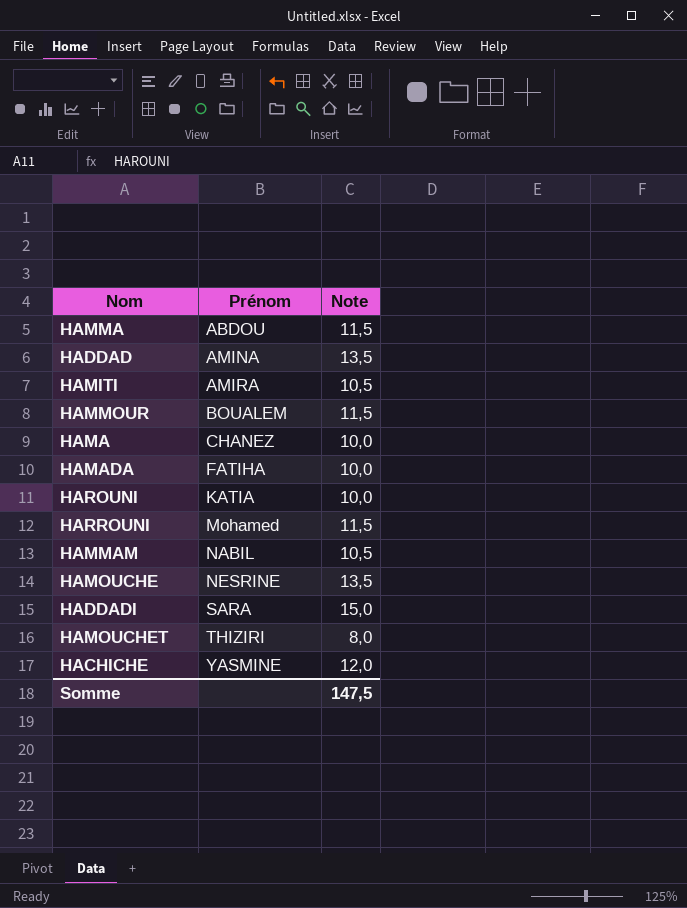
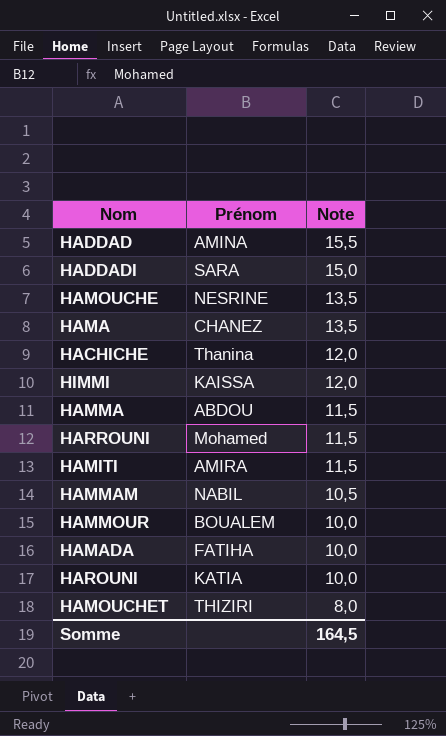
row order: Prénom ascending -> Note descending
HADDAD | Note: 13,5 -> 15,5
HAMA | Note: 10,0 -> 13,5
HACHICHE | Prénom: YASMINE -> Thanina
row HIMMI: none -> KAISSA | 12,0
HAMITI | Note: 10,5 -> 11,5
HAMMOUR | Note: 11,5 -> 10,0
Somme | Note: 147,5 -> 164,5

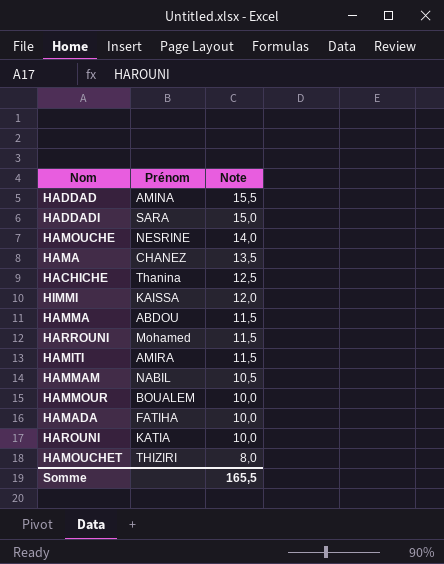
HAMOUCHE | Note: 13,5 -> 14,0
HACHICHE | Note: 12,0 -> 12,5
Somme | Note: 164,5 -> 165,5

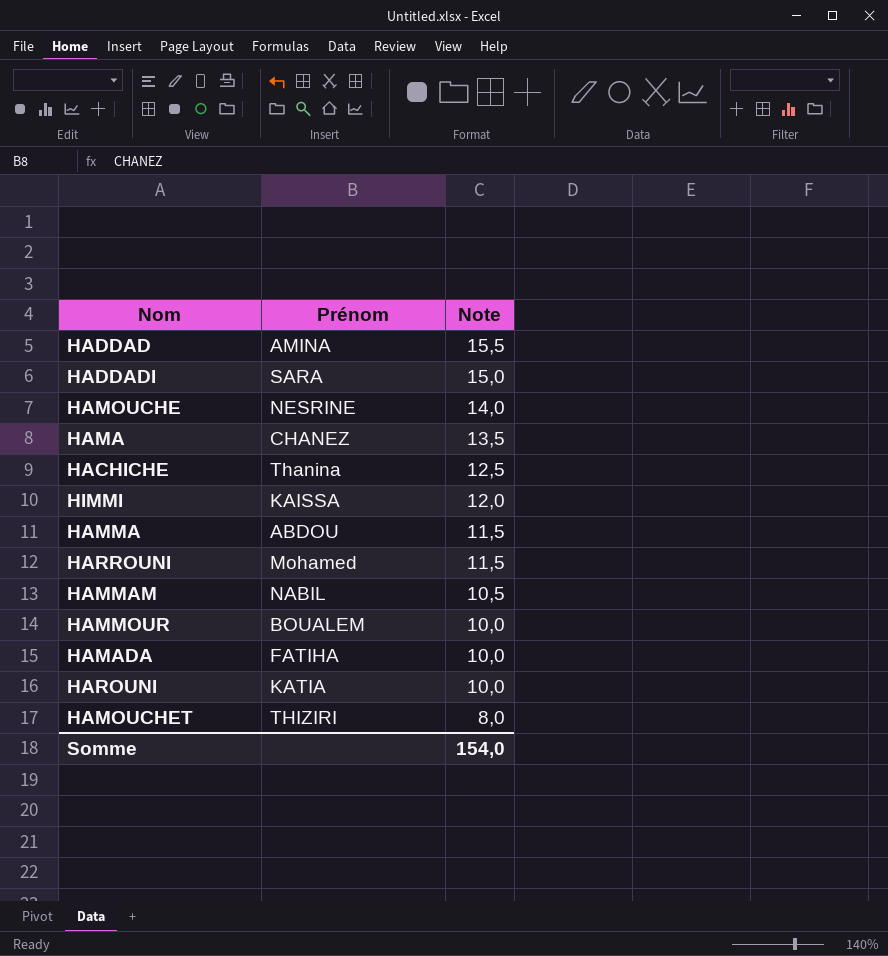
row HAMITI: AMIRA | 11,5 -> none
Somme | Note: 165,5 -> 154,0

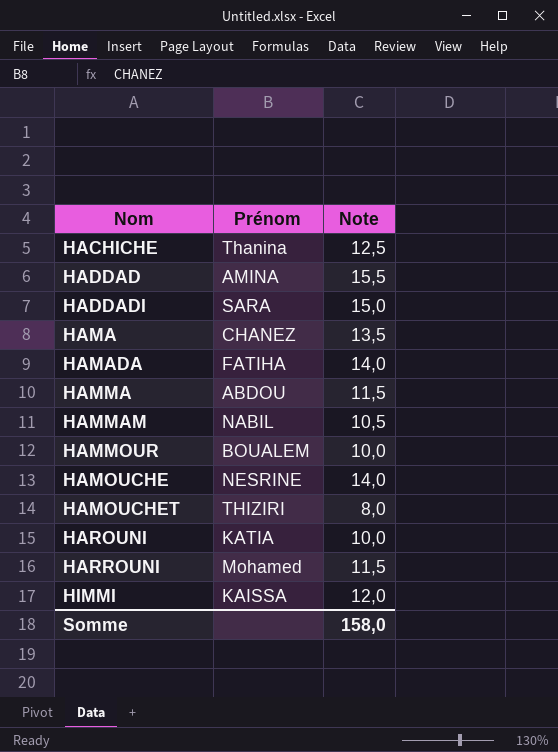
row order: Note descending -> Nom ascending
HAMADA | Note: 10,0 -> 14,0
Somme | Note: 154,0 -> 158,0

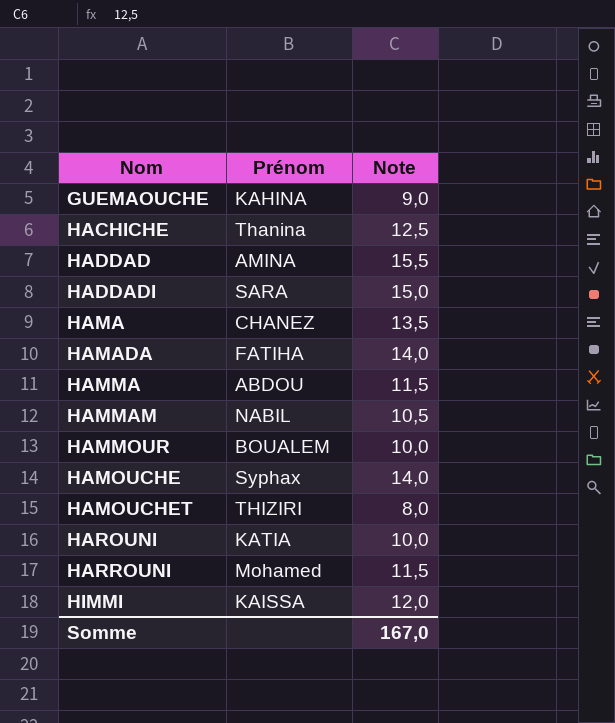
row GUEMAOUCHE: none -> KAHINA | 9,0
HAMOUCHE | Prénom: NESRINE -> Syphax
Somme | Note: 158,0 -> 167,0

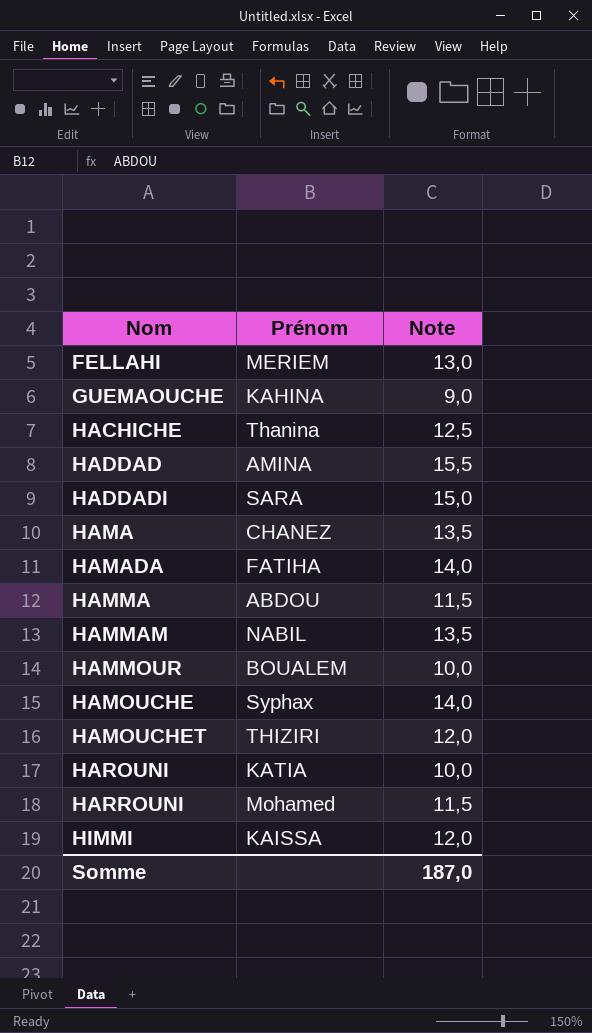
row FELLAHI: none -> MERIEM | 13,0
HAMMAM | Note: 10,5 -> 13,5
HAMOUCHET | Note: 8,0 -> 12,0
Somme | Note: 167,0 -> 187,0

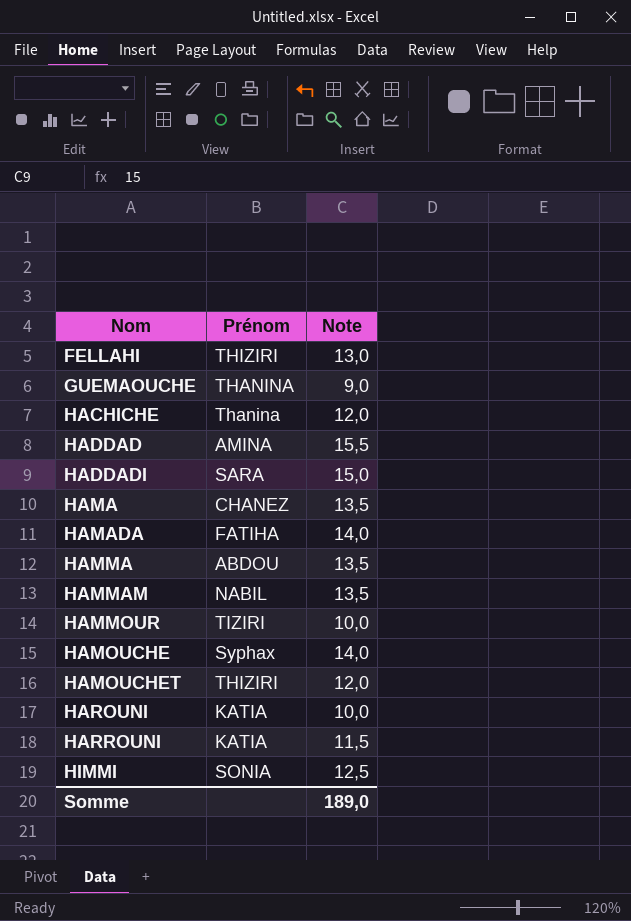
FELLAHI | Prénom: MERIEM -> THIZIRI
GUEMAOUCHE | Prénom: KAHINA -> THANINA
HACHICHE | Note: 12,5 -> 12,0
HAMMA | Note: 11,5 -> 13,5
HAMMOUR | Prénom: BOUALEM -> TIZIRI
HARROUNI | Prénom: Mohamed -> KATIA
HIMMI | Prénom: KAISSA -> SONIA
HIMMI | Note: 12,0 -> 12,5
Somme | Note: 187,0 -> 189,0

